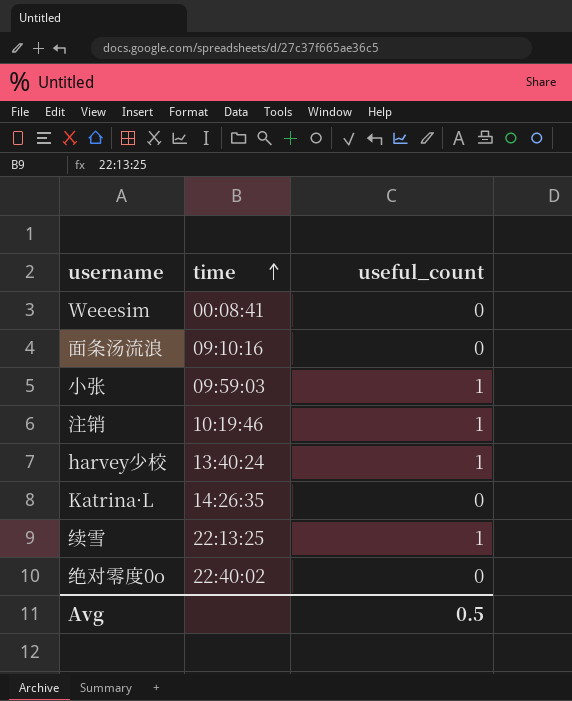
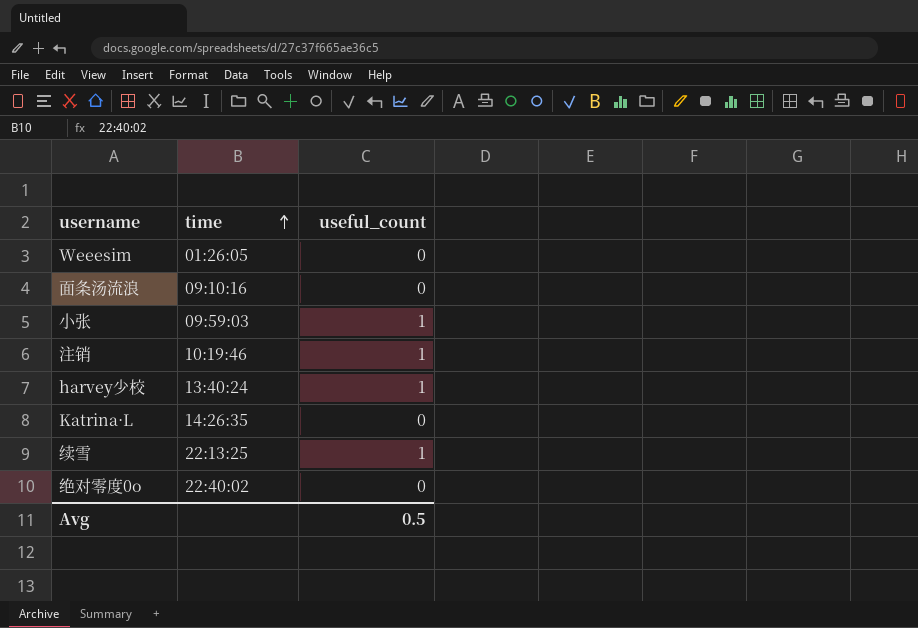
Weeesim | time: 00:08:41 -> 01:26:05

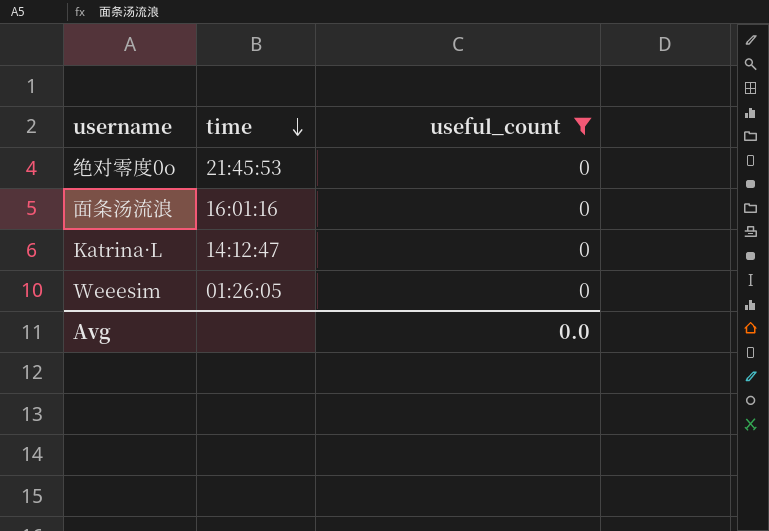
filter: none -> useful_count = 0
row order: time ascending -> time descending
绝对零度0o | time: 22:40:02 -> 21:45:53
面条汤流浪 | time: 09:10:16 -> 16:01:16
Katrina·L | time: 14:26:35 -> 14:12:47
Avg | useful_count: 0.5 -> 0.0

